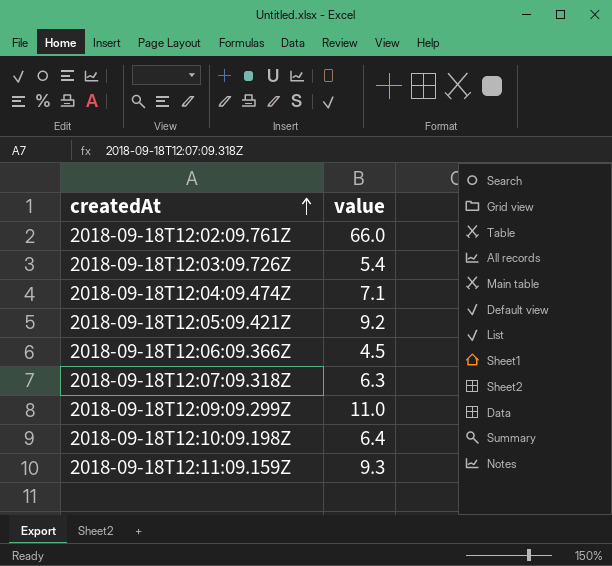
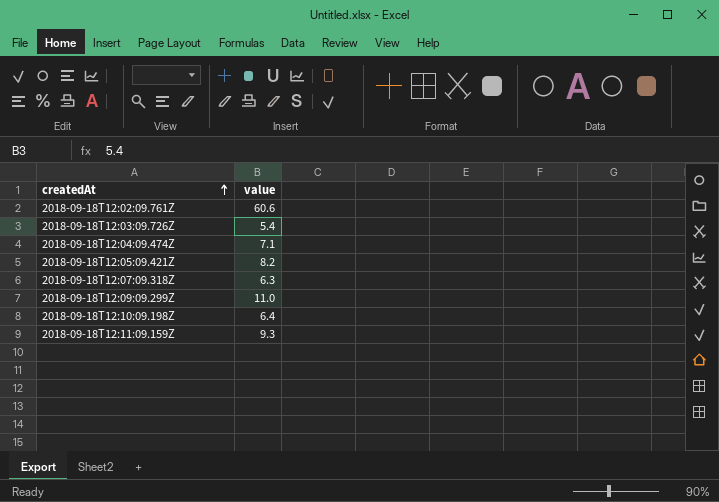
row 2018-09-18T12:06:09.366Z: 4.5 -> none
2018-09-18T12:02:09.761Z | value: 66.0 -> 60.6
2018-09-18T12:05:09.421Z | value: 9.2 -> 8.2

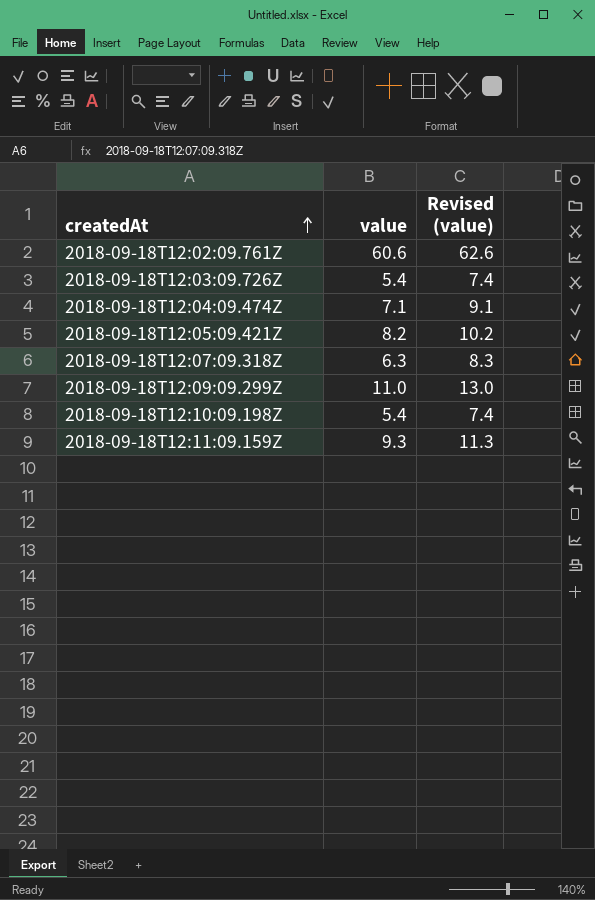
column Revised (value) | formula: none -> [value] + 2
2018-09-18T12:10:09.198Z | value: 6.4 -> 5.4

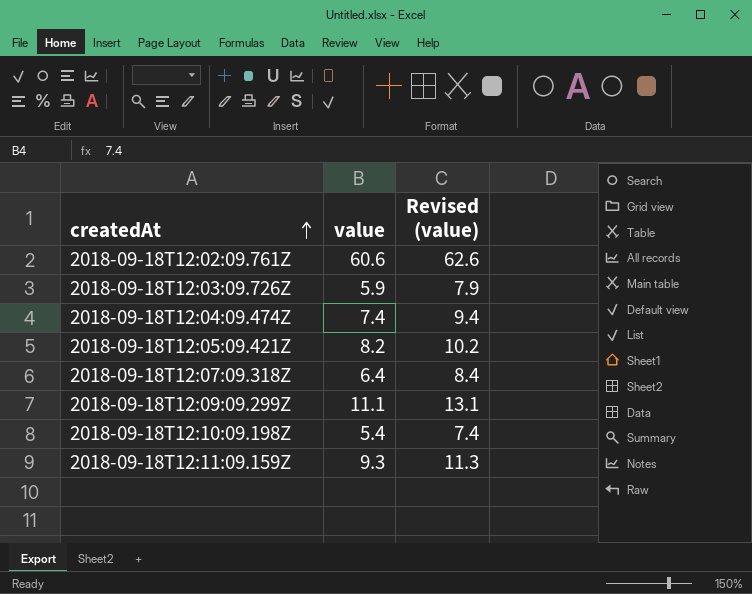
2018-09-18T12:03:09.726Z | value: 5.4 -> 5.9
2018-09-18T12:03:09.726Z | Revised (value): 7.4 -> 7.9
2018-09-18T12:04:09.474Z | value: 7.1 -> 7.4
2018-09-18T12:04:09.474Z | Revised (value): 9.1 -> 9.4
2018-09-18T12:07:09.318Z | value: 6.3 -> 6.4
2018-09-18T12:07:09.318Z | Revised (value): 8.3 -> 8.4
2018-09-18T12:09:09.299Z | value: 11.0 -> 11.1
2018-09-18T12:09:09.299Z | Revised (value): 13.0 -> 13.1

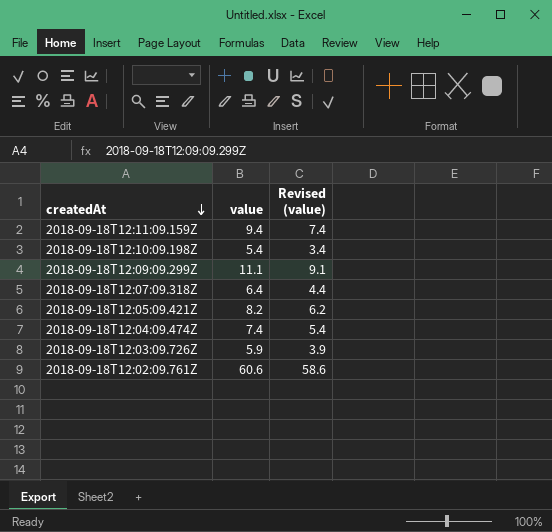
row order: createdAt ascending -> createdAt descending
column Revised (value) | formula: [value] + 2 -> [value] - 2
2018-09-18T12:11:09.159Z | value: 9.3 -> 9.4

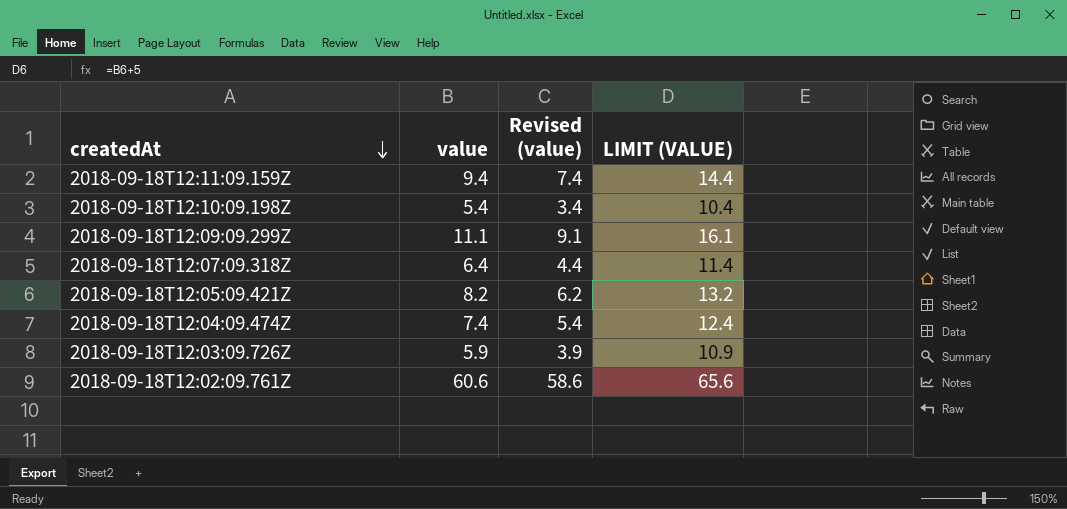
column LIMIT (VALUE) | formula: none -> [value] + 5

